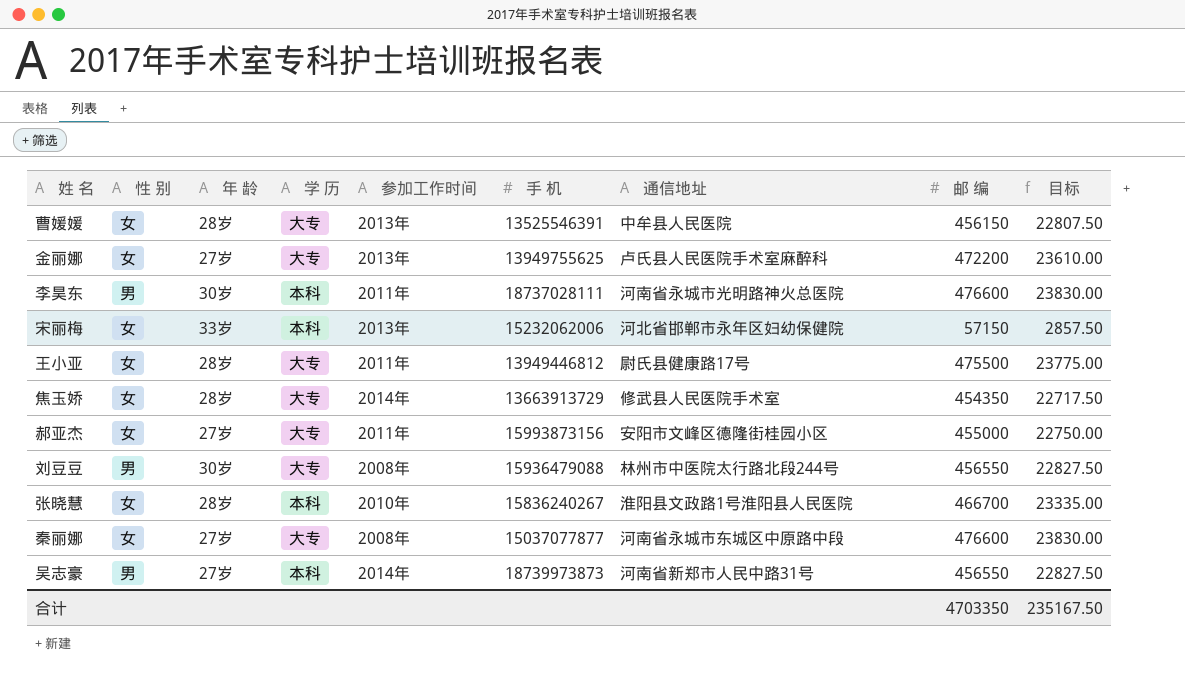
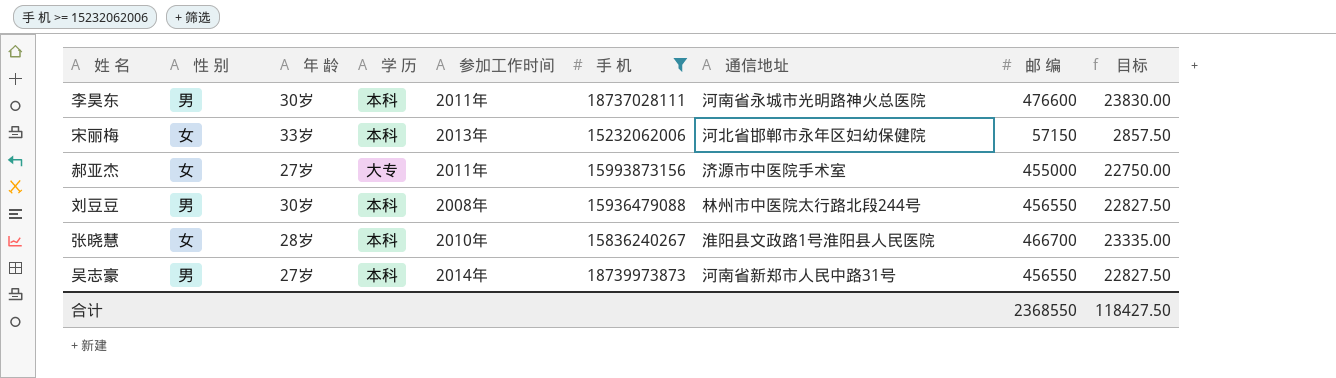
filter: none -> 手 机 >= 15232062006
郝亚杰 | 通信地址: 安阳市文峰区德隆街桂园小区 -> 济源市中医院手术室
刘豆豆 | 学 历: 大专 -> 本科
合计 | 邮 编: 4703350 -> 2368550
合计 | 目标: 235167.50 -> 118427.50

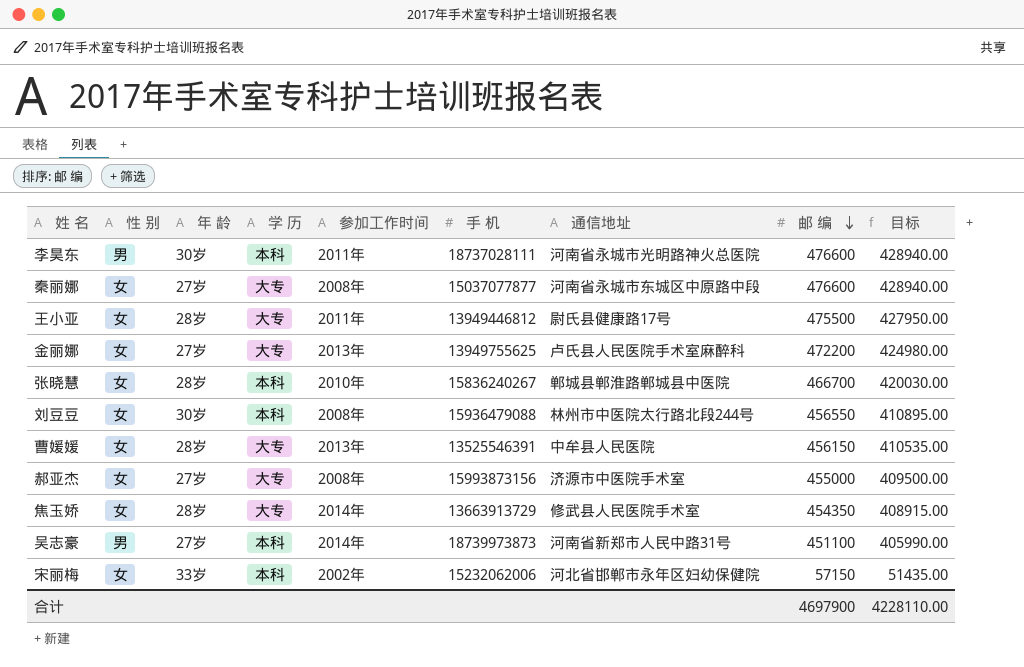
filter: 手 机 >= 15232062006 -> none
row order: none -> 邮 编 descending
column 目标 | formula: [邮 编] * 0.05 -> [邮 编] * 0.9
张晓慧 | 通信地址: 淮阳县文政路1号淮阳县人民医院 -> 郸城县郸淮路郸城县中医院
刘豆豆 | 性 别: 男 -> 女
郝亚杰 | 参加工作时间: 2011年 -> 2008年
吴志豪 | 邮 编: 456550 -> 451100
宋丽梅 | 参加工作时间: 2013年 -> 2002年
合计 | 邮 编: 2368550 -> 4697900
合计 | 目标: 118427.50 -> 4228110.00

